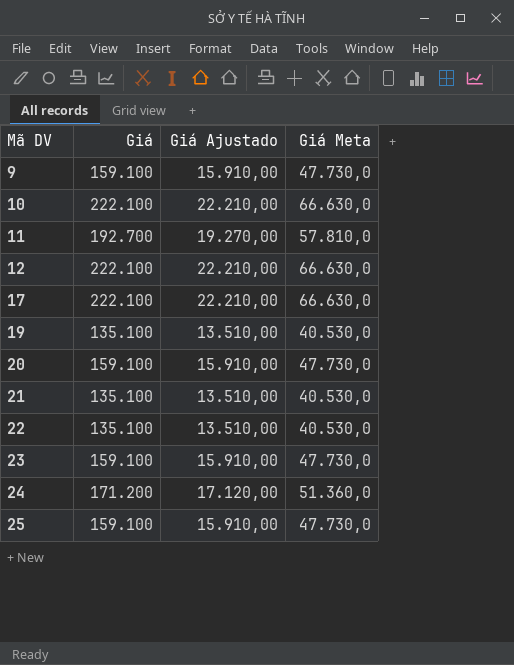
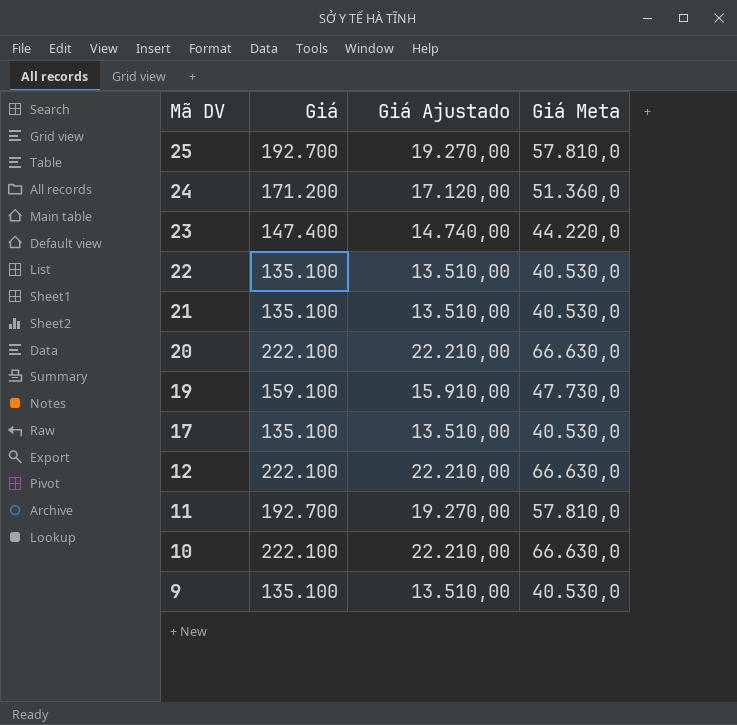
row order: Mã DV ascending -> Mã DV descending
25 | Giá: 159.100 -> 192.700
25 | Giá Ajustado: 15.910,00 -> 19.270,00
25 | Giá Meta: 47.730,0 -> 57.810,0
23 | Giá: 159.100 -> 147.400
23 | Giá Ajustado: 15.910,00 -> 14.740,00
23 | Giá Meta: 47.730,0 -> 44.220,0
20 | Giá: 159.100 -> 222.100
20 | Giá Ajustado: 15.910,00 -> 22.210,00
20 | Giá Meta: 47.730,0 -> 66.630,0
19 | Giá: 135.100 -> 159.100
19 | Giá Ajustado: 13.510,00 -> 15.910,00
19 | Giá Meta: 40.530,0 -> 47.730,0
17 | Giá: 222.100 -> 135.100
17 | Giá Ajustado: 22.210,00 -> 13.510,00
17 | Giá Meta: 66.630,0 -> 40.530,0
9 | Giá: 159.100 -> 135.100
9 | Giá Ajustado: 15.910,00 -> 13.510,00
9 | Giá Meta: 47.730,0 -> 40.530,0

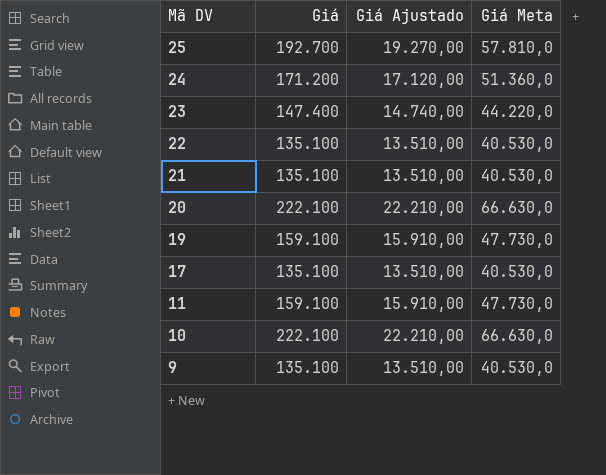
row 12: 222.100 | 22.210,00 | 66.630,0 -> none
11 | Giá: 192.700 -> 159.100
11 | Giá Ajustado: 19.270,00 -> 15.910,00
11 | Giá Meta: 57.810,0 -> 47.730,0

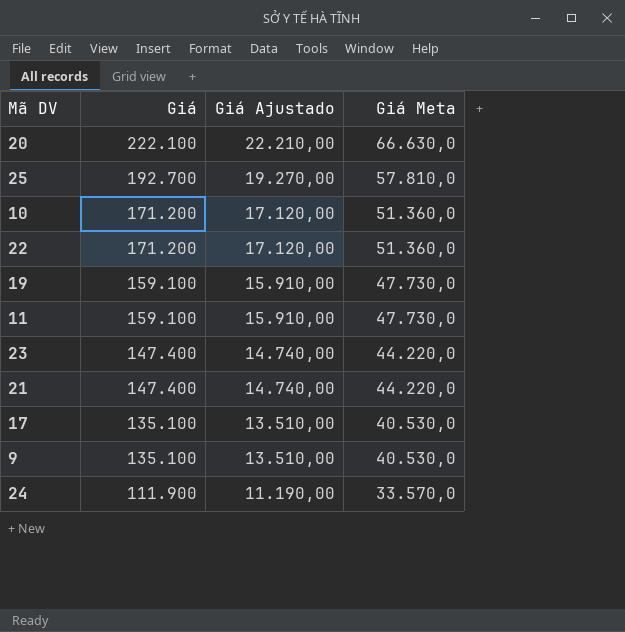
row order: Mã DV descending -> Giá descending
10 | Giá: 222.100 -> 171.200
10 | Giá Ajustado: 22.210,00 -> 17.120,00
10 | Giá Meta: 66.630,0 -> 51.360,0
22 | Giá: 135.100 -> 171.200
22 | Giá Ajustado: 13.510,00 -> 17.120,00
22 | Giá Meta: 40.530,0 -> 51.360,0
21 | Giá: 135.100 -> 147.400
21 | Giá Ajustado: 13.510,00 -> 14.740,00
21 | Giá Meta: 40.530,0 -> 44.220,0
24 | Giá: 171.200 -> 111.900
24 | Giá Ajustado: 17.120,00 -> 11.190,00
24 | Giá Meta: 51.360,0 -> 33.570,0

